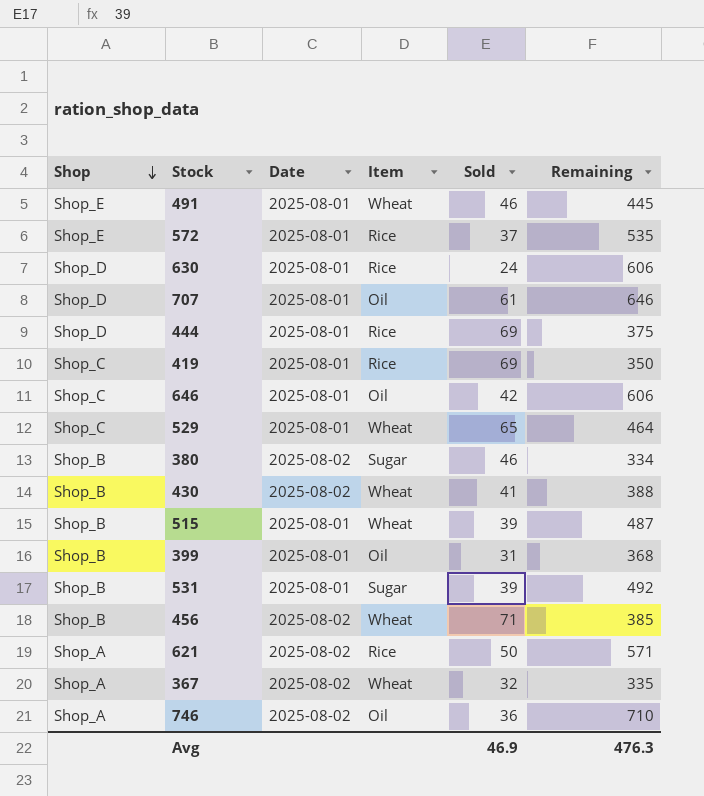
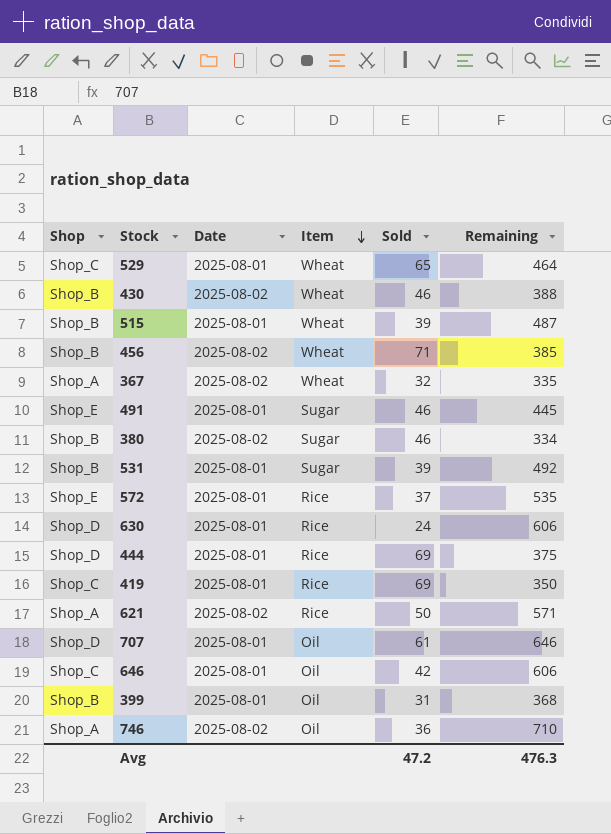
row order: Shop descending -> Item descending
430 | Sold: 41 -> 46
491 | Item: Wheat -> Sugar
Avg | Sold: 46.9 -> 47.2

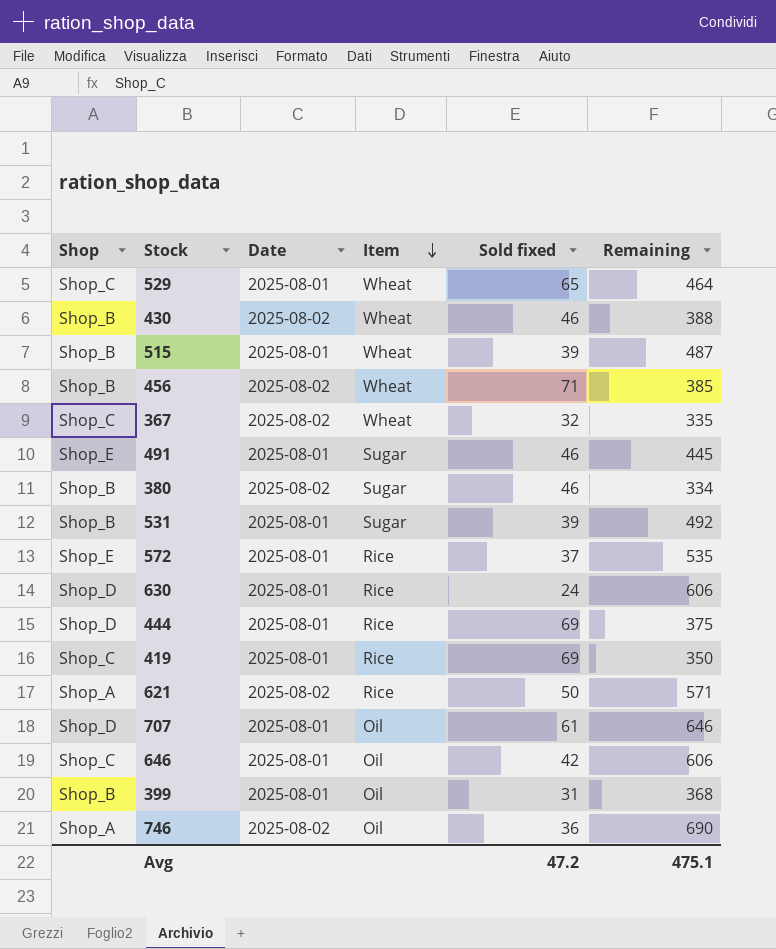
column name: Sold -> Sold fixed
367 | Shop: Shop_A -> Shop_C
746 | Remaining: 710 -> 690
Avg | Remaining: 476.3 -> 475.1

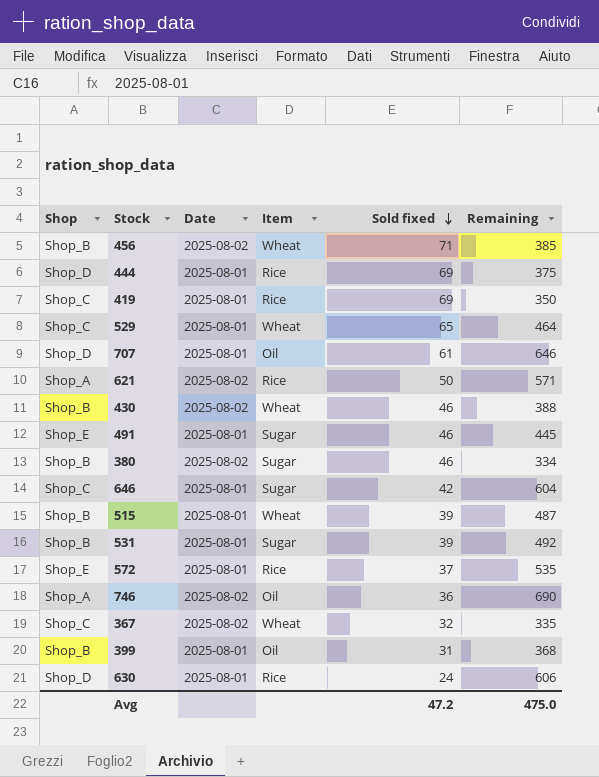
row order: Item descending -> Sold fixed descending
646 | Item: Oil -> Sugar
646 | Remaining: 606 -> 604
Avg | Remaining: 475.1 -> 475.0

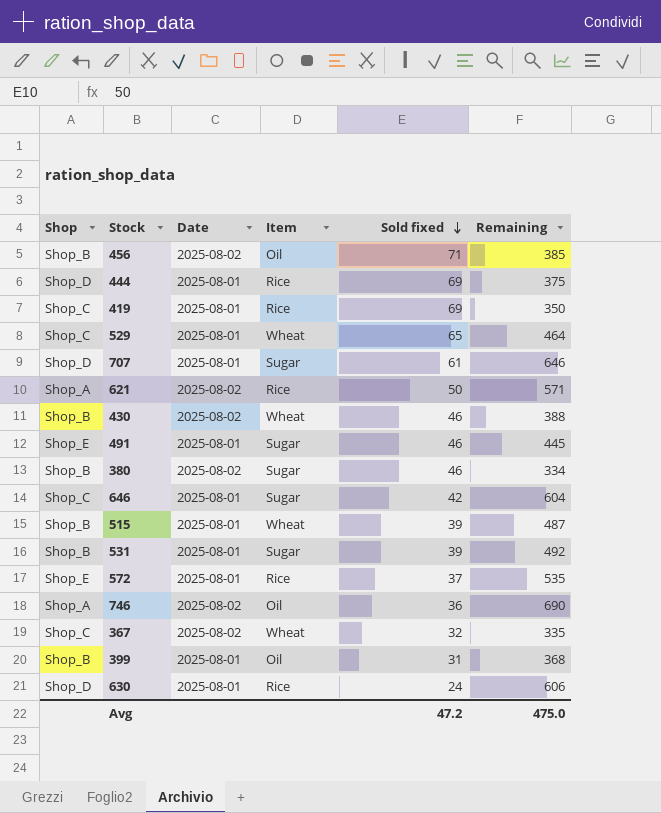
456 | Item: Wheat -> Oil
707 | Item: Oil -> Sugar

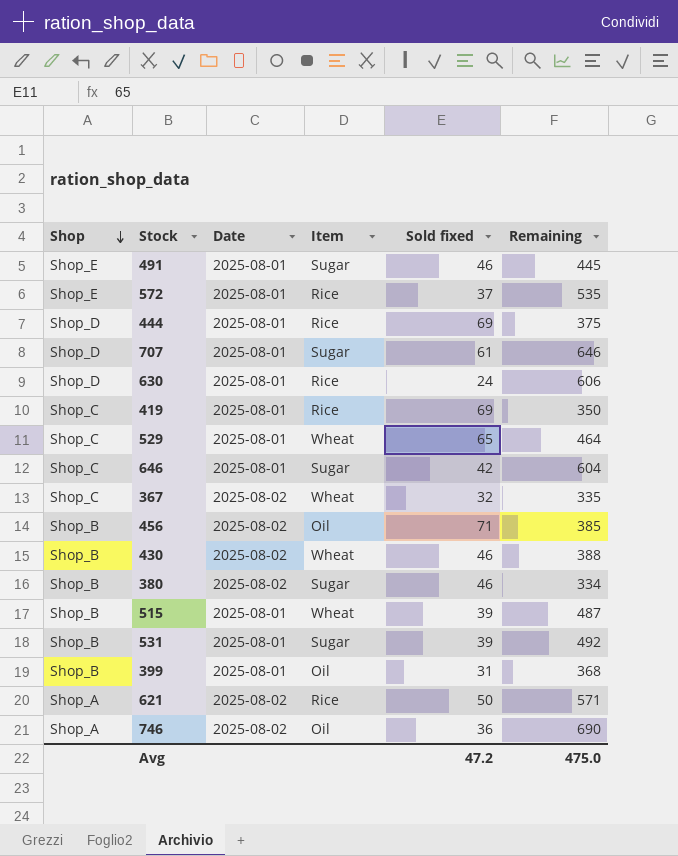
row order: Sold fixed descending -> Shop descending

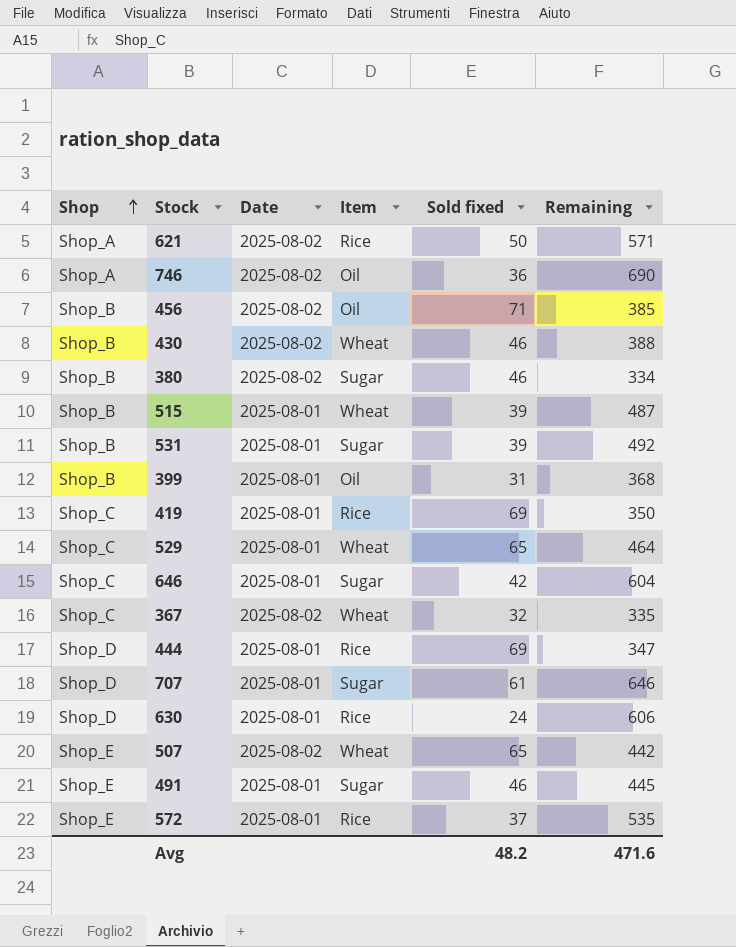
row order: Shop descending -> Shop ascending
444 | Remaining: 375 -> 347
row 507: none -> Shop_E | 2025-08-02 | Wheat | 65 | 442
Avg | Sold fixed: 47.2 -> 48.2
Avg | Remaining: 475.0 -> 471.6

